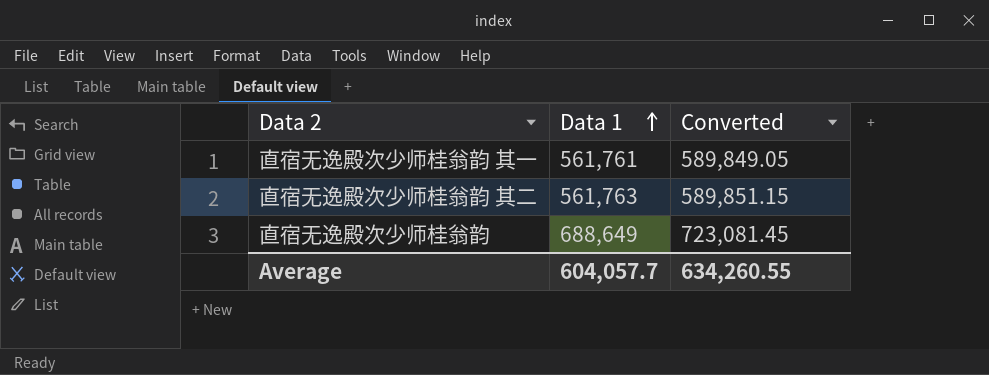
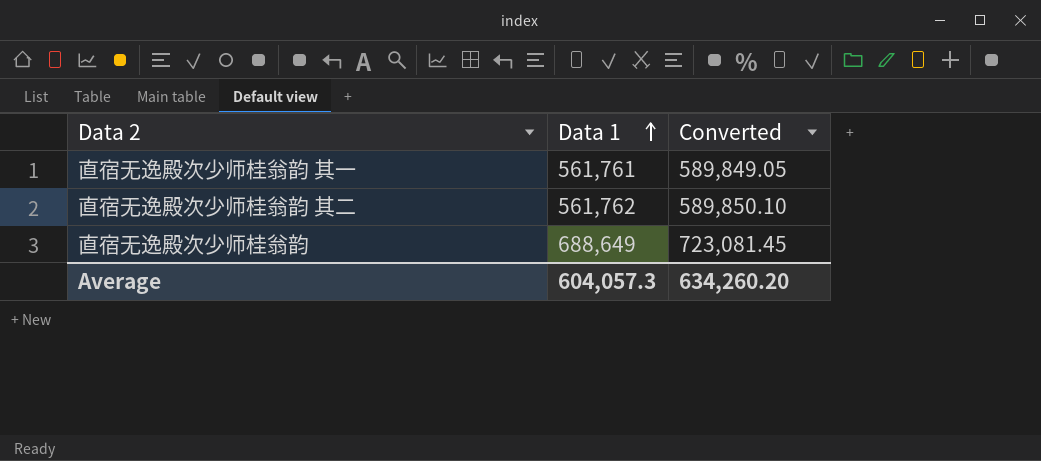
直宿无逸殿次少师桂翁韵 其二 | Data 1: 561,763 -> 561,762
直宿无逸殿次少师桂翁韵 其二 | Converted: 589,851.15 -> 589,850.10
Average | Data 1: 604,057.7 -> 604,057.3
Average | Converted: 634,260.55 -> 634,260.20

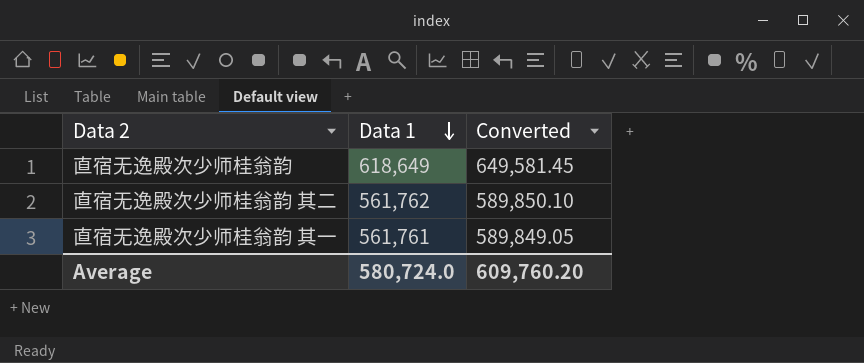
row order: Data 1 ascending -> Data 1 descending
直宿无逸殿次少师桂翁韵 | Data 1: 688,649 -> 618,649
直宿无逸殿次少师桂翁韵 | Converted: 723,081.45 -> 649,581.45
Average | Data 1: 604,057.3 -> 580,724.0
Average | Converted: 634,260.20 -> 609,760.20

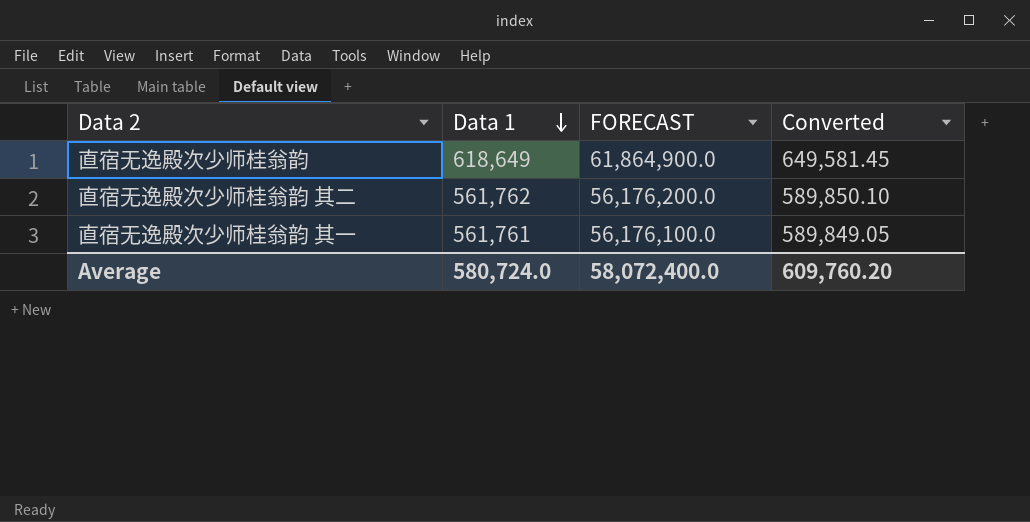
column FORECAST | formula: none -> [Data 1] * 100

